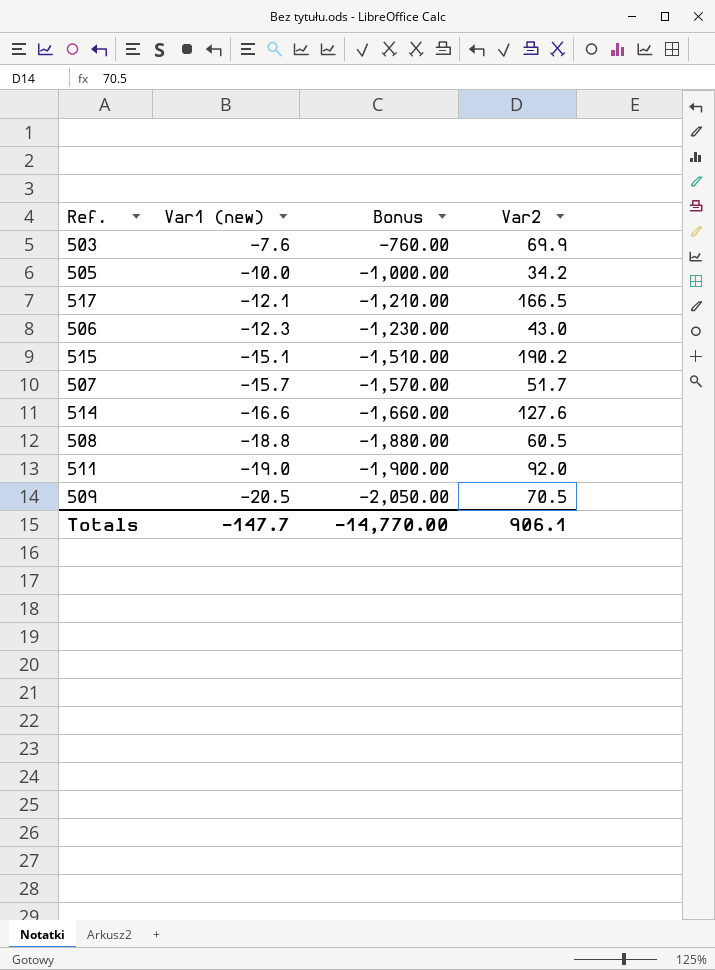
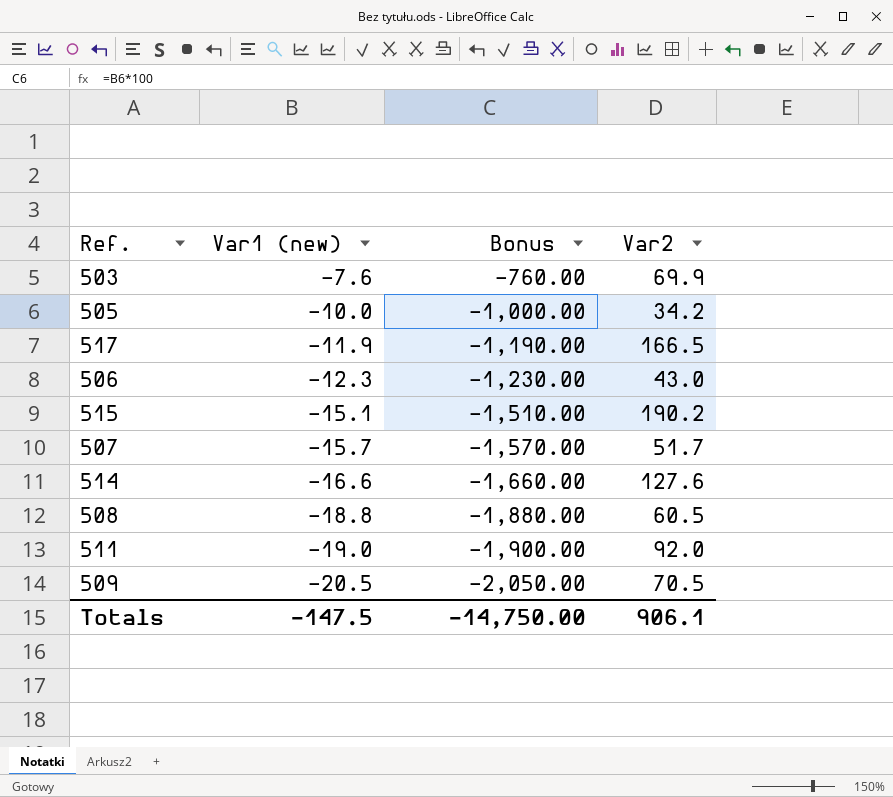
517 | Var1 (new): -12.1 -> -11.9
517 | Bonus: -1,210.00 -> -1,190.00
Totals | Var1 (new): -147.7 -> -147.5
Totals | Bonus: -14,770.00 -> -14,750.00

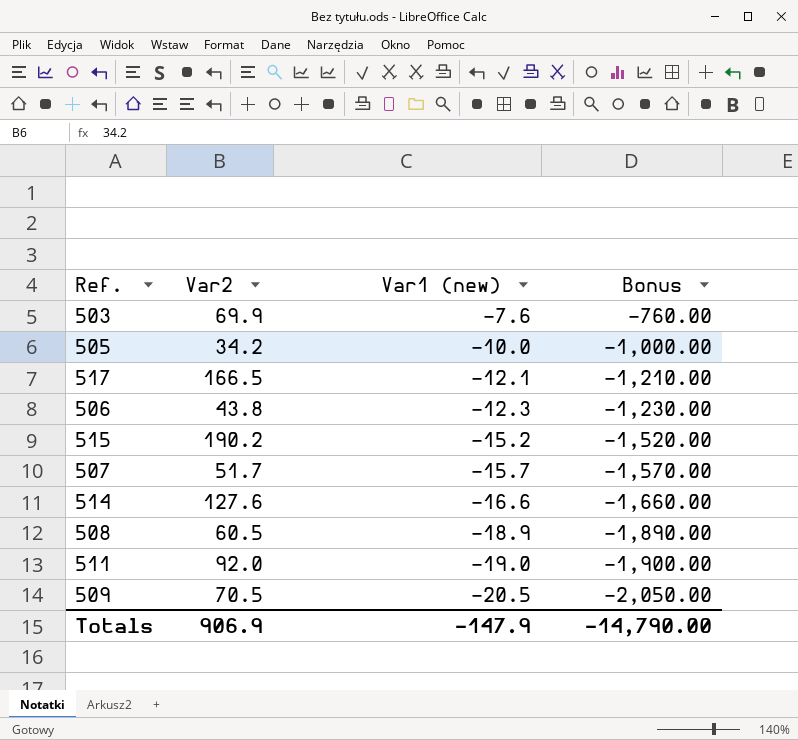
column Var2 | position: 4 -> 2
517 | Var1 (new): -11.9 -> -12.1
517 | Bonus: -1,190.00 -> -1,210.00
506 | Var2: 43.0 -> 43.8
515 | Var1 (new): -15.1 -> -15.2
515 | Bonus: -1,510.00 -> -1,520.00
508 | Var1 (new): -18.8 -> -18.9
508 | Bonus: -1,880.00 -> -1,890.00
Totals | Var2: 906.1 -> 906.9
Totals | Var1 (new): -147.5 -> -147.9
Totals | Bonus: -14,750.00 -> -14,790.00

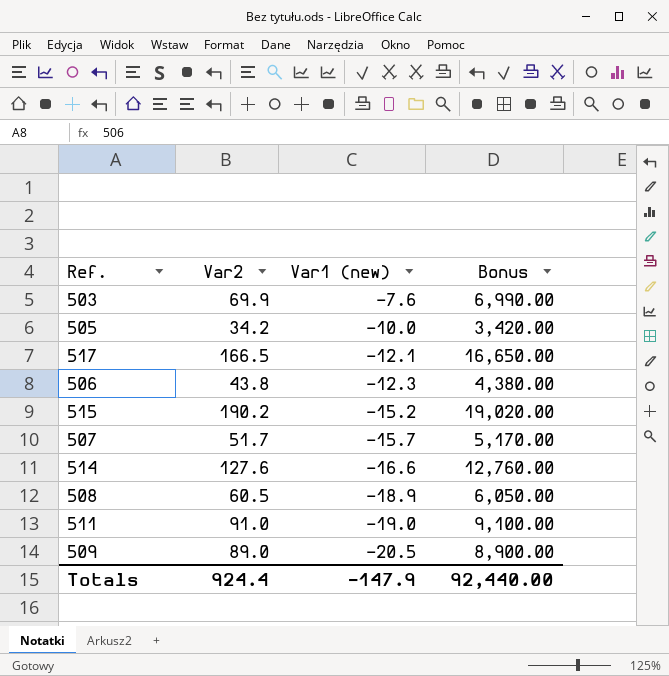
column Bonus | formula: [Var1 (new)] * 100 -> [Var2] * 100
511 | Var2: 92.0 -> 91.0
509 | Var2: 70.5 -> 89.0
Totals | Var2: 906.9 -> 924.4
Totals | Bonus: -14,790.00 -> 92,440.00

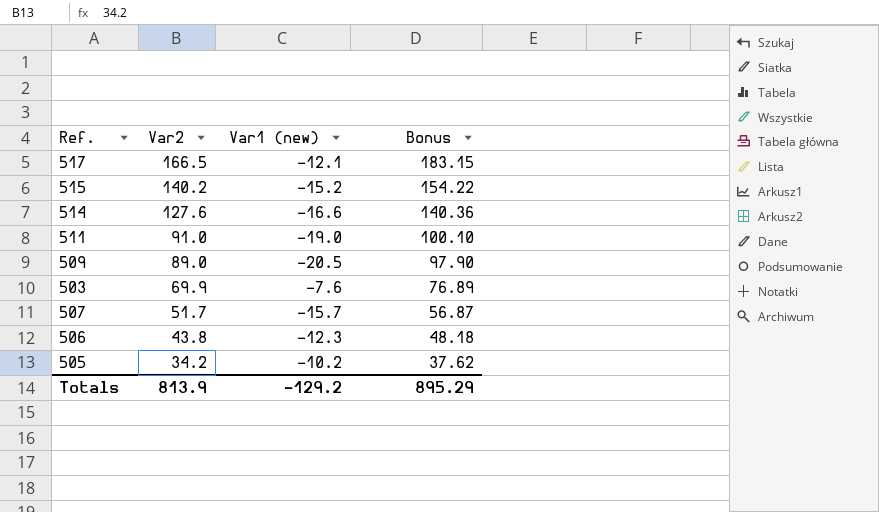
row order: Var1 (new) descending -> Var2 descending
column Bonus | formula: [Var2] * 100 -> [Var2] * 1.1
row 508: 60.5 | -18.9 | 6,050.00 -> none
515 | Var2: 190.2 -> 140.2
505 | Var1 (new): -10.0 -> -10.2
Totals | Var2: 924.4 -> 813.9
Totals | Var1 (new): -147.9 -> -129.2
Totals | Bonus: 92,440.00 -> 895.29

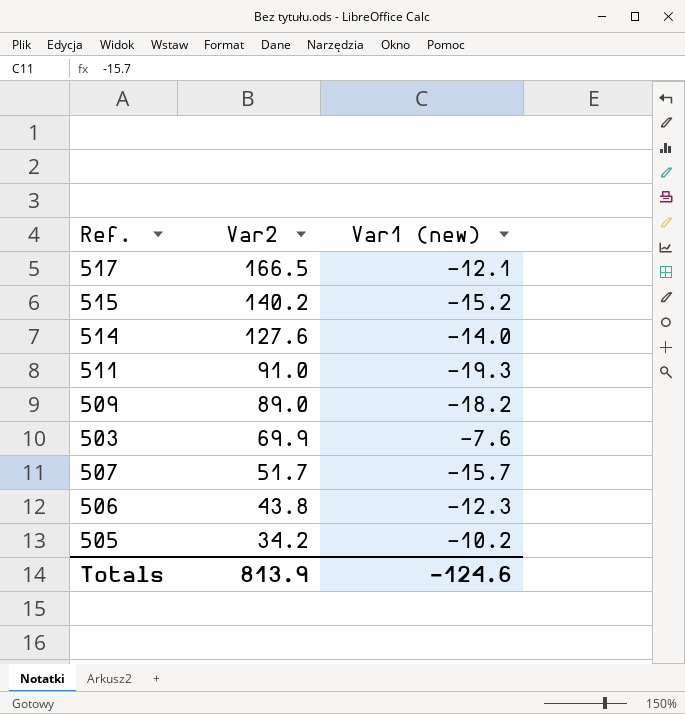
column Bonus | formula: [Var2] * 1.1 -> none
514 | Var1 (new): -16.6 -> -14.0
511 | Var1 (new): -19.0 -> -19.3
509 | Var1 (new): -20.5 -> -18.2
Totals | Var1 (new): -129.2 -> -124.6

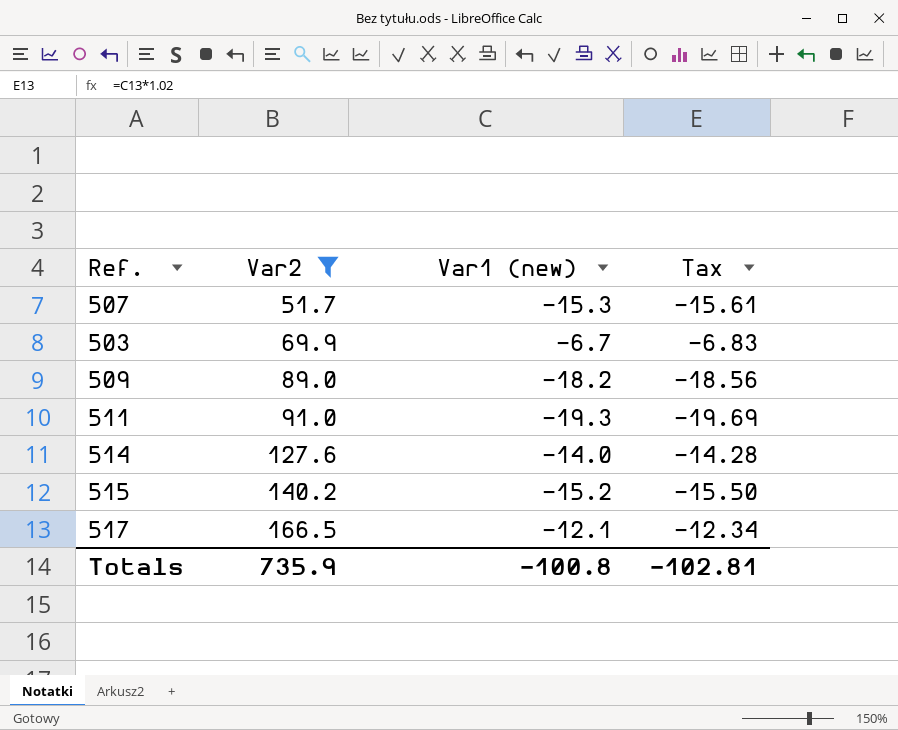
filter: none -> Var2 >= 51.7
row order: Var2 descending -> Var2 ascending
column Tax | formula: none -> [Var1 (new)] * 1.02
507 | Var1 (new): -15.7 -> -15.3
503 | Var1 (new): -7.6 -> -6.7
Totals | Var2: 813.9 -> 735.9
Totals | Var1 (new): -124.6 -> -100.8

